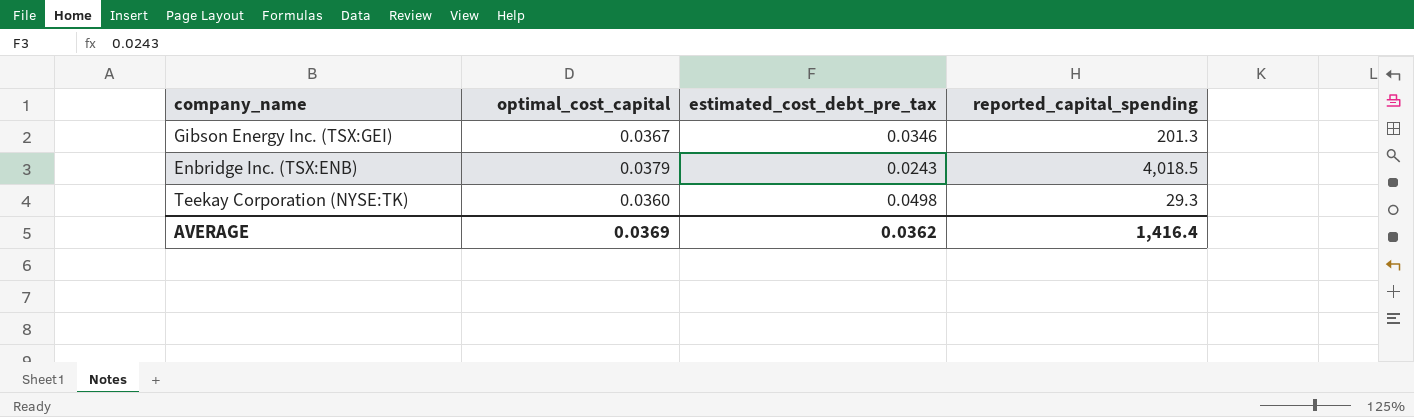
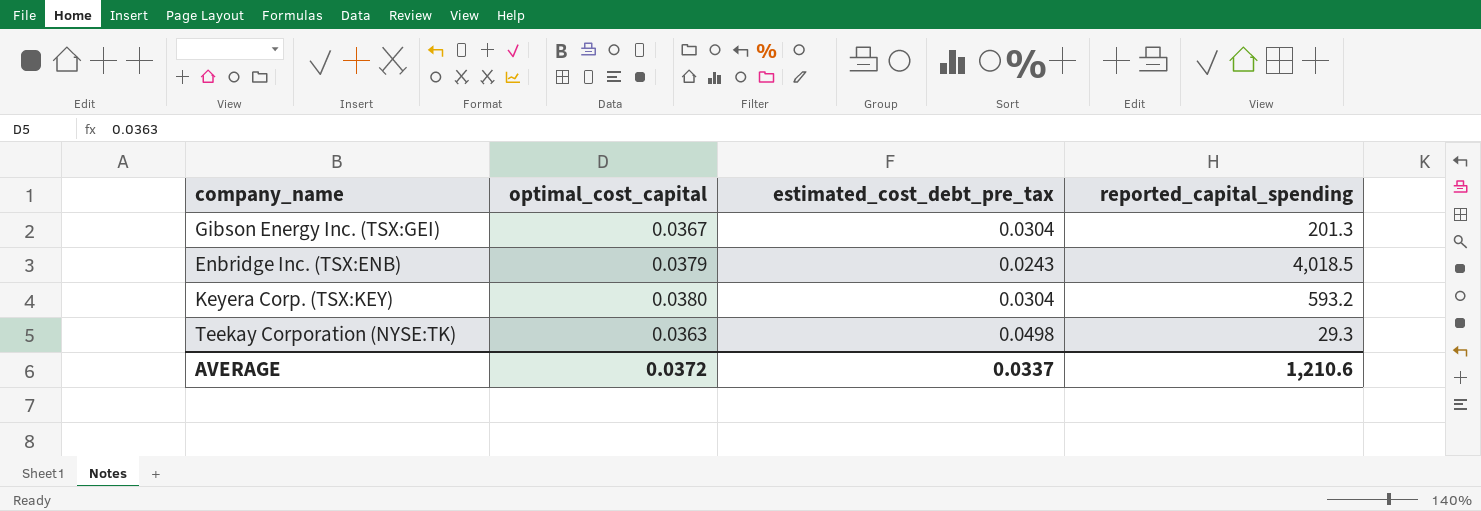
Gibson Energy Inc. (TSX:GEI) | estimated_cost_debt_pre_tax: 0.0346 -> 0.0304
row Keyera Corp. (TSX:KEY): none -> 0.0380 | 0.0304 | 593.2
Teekay Corporation (NYSE:TK) | optimal_cost_capital: 0.0360 -> 0.0363
AVERAGE | optimal_cost_capital: 0.0369 -> 0.0372
AVERAGE | estimated_cost_debt_pre_tax: 0.0362 -> 0.0337
AVERAGE | reported_capital_spending: 1,416.4 -> 1,210.6

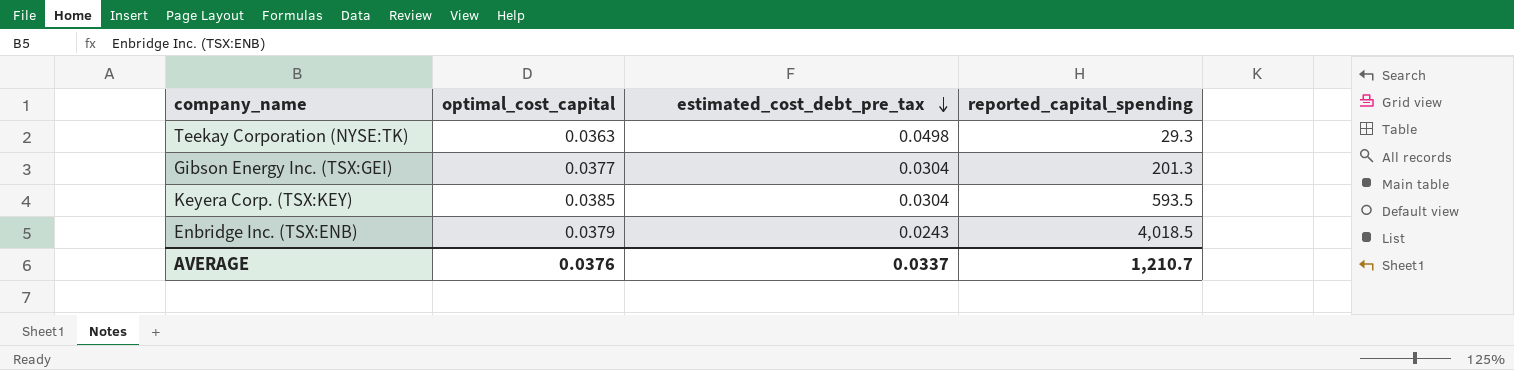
row order: none -> estimated_cost_debt_pre_tax descending
Gibson Energy Inc. (TSX:GEI) | optimal_cost_capital: 0.0367 -> 0.0377
Keyera Corp. (TSX:KEY) | optimal_cost_capital: 0.0380 -> 0.0385
Keyera Corp. (TSX:KEY) | reported_capital_spending: 593.2 -> 593.5
AVERAGE | optimal_cost_capital: 0.0372 -> 0.0376
AVERAGE | reported_capital_spending: 1,210.6 -> 1,210.7

